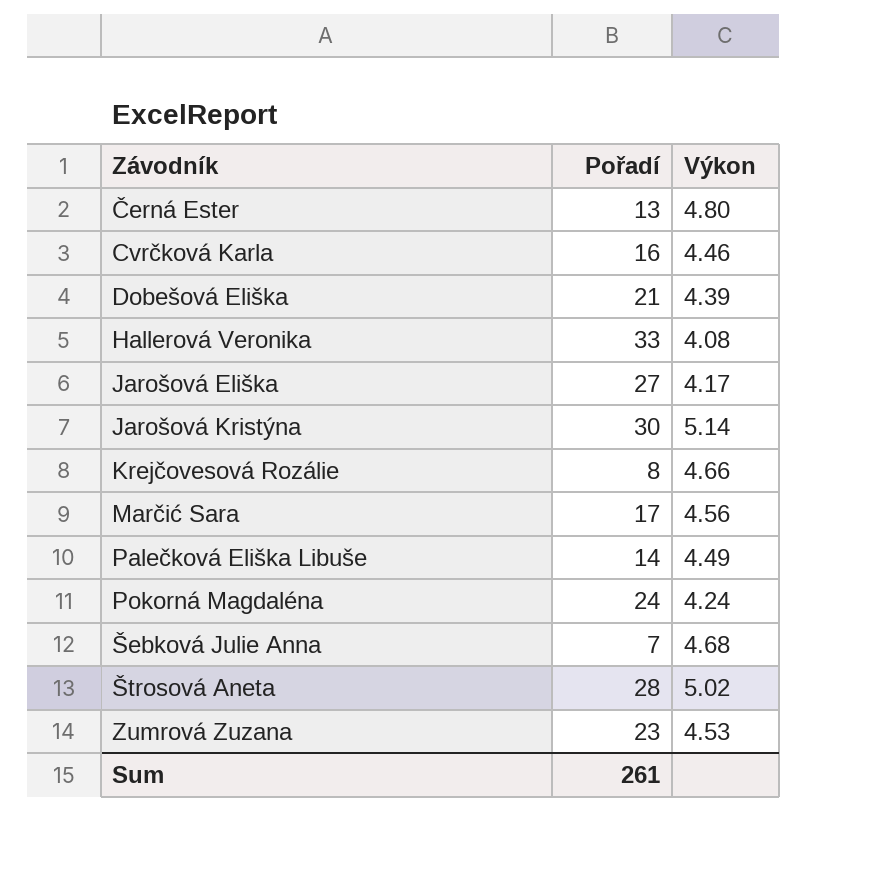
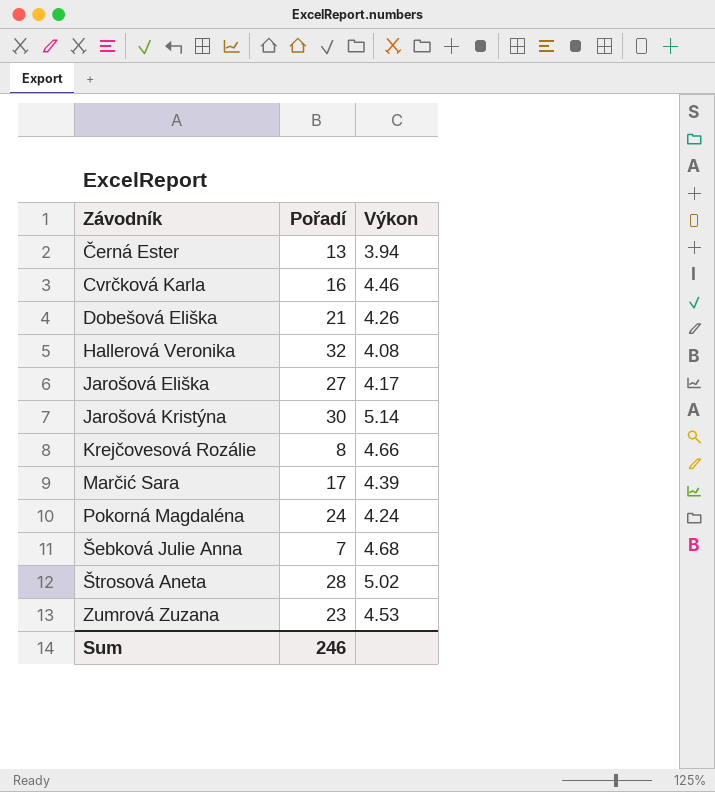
row Palečková Eliška Libuše: 14 | 4.49 -> none
Černá Ester | Výkon: 4.80 -> 3.94
Dobešová Eliška | Výkon: 4.39 -> 4.26
Hallerová Veronika | Pořadí: 33 -> 32
Marčić Sara | Výkon: 4.56 -> 4.39
Sum | Pořadí: 261 -> 246

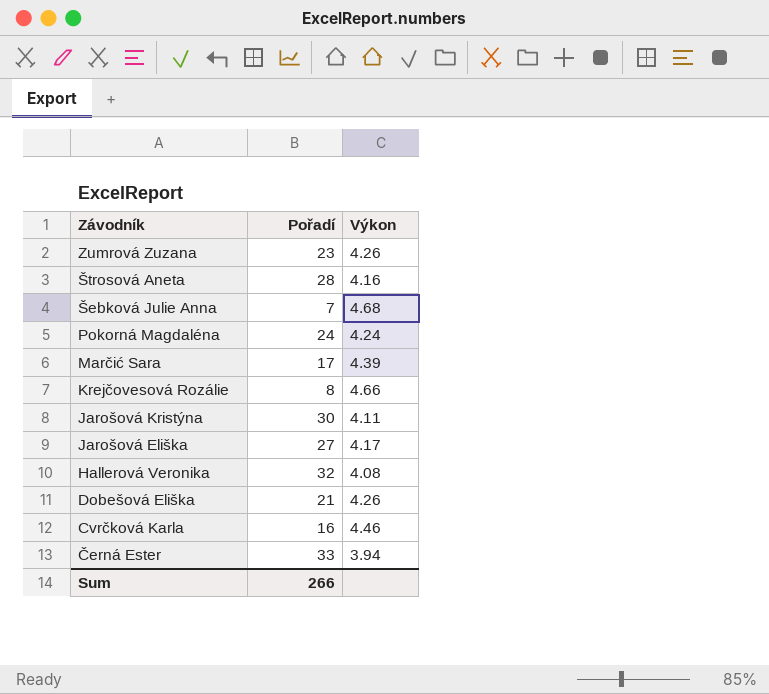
row order: Závodník ascending -> Závodník descending
Zumrová Zuzana | Výkon: 4.53 -> 4.26
Štrosová Aneta | Výkon: 5.02 -> 4.16
Jarošová Kristýna | Výkon: 5.14 -> 4.11
Černá Ester | Pořadí: 13 -> 33
Sum | Pořadí: 246 -> 266

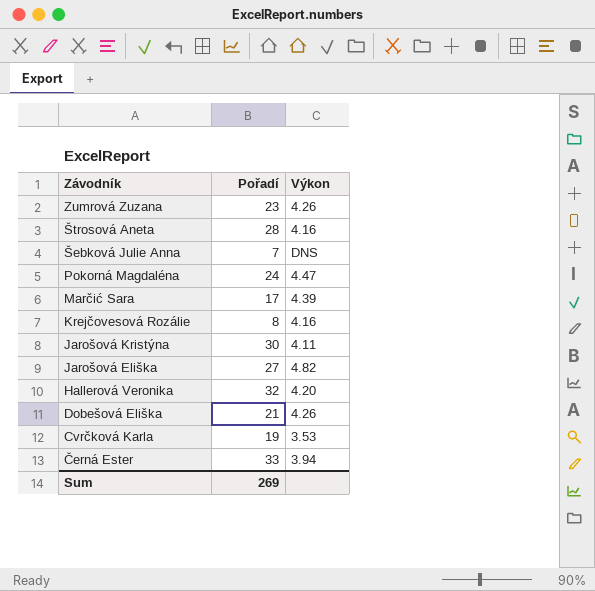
Šebková Julie Anna | Výkon: 4.68 -> DNS
Pokorná Magdaléna | Výkon: 4.24 -> 4.47
Krejčovesová Rozálie | Výkon: 4.66 -> 4.16
Jarošová Eliška | Výkon: 4.17 -> 4.82
Hallerová Veronika | Výkon: 4.08 -> 4.20
Cvrčková Karla | Pořadí: 16 -> 19
Cvrčková Karla | Výkon: 4.46 -> 3.53
Sum | Pořadí: 266 -> 269

